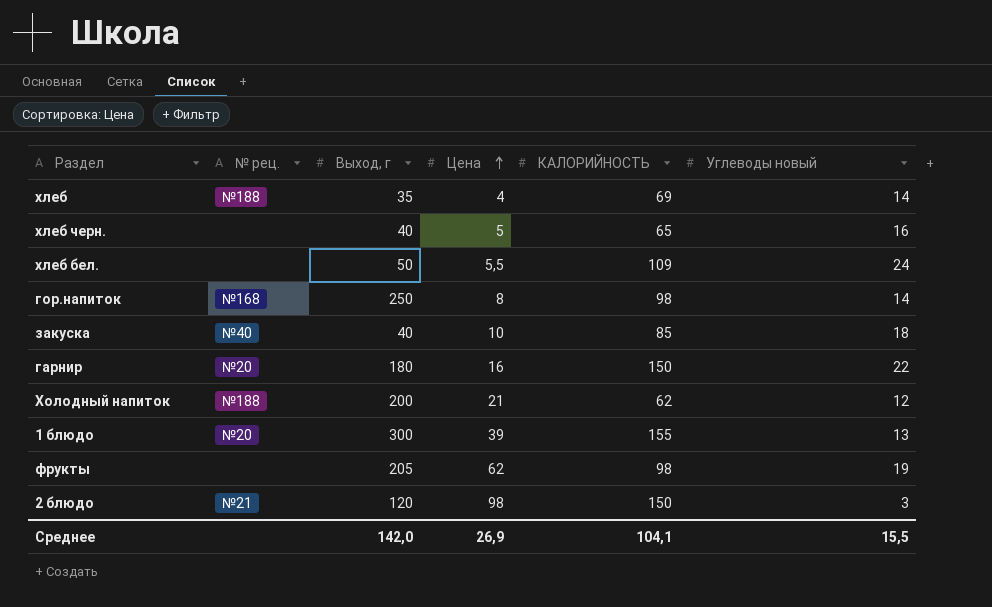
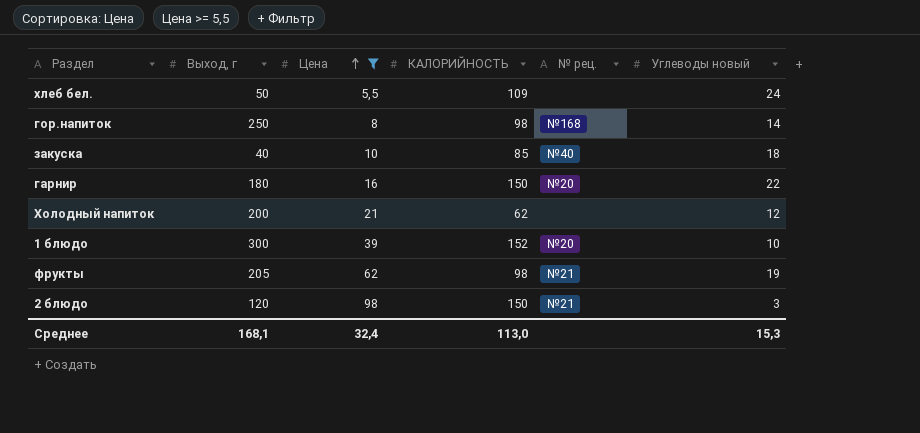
filter: none -> Цена >= 5,5
column № рец. | position: 2 -> 5
Холодный напиток | № рец.: №188 -> none
1 блюдо | КАЛОРИЙНОСТЬ: 155 -> 152
1 блюдо | Углеводы новый: 13 -> 10
фрукты | № рец.: none -> №21
Среднее | Выход, г: 142,0 -> 168,1
Среднее | Цена: 26,9 -> 32,4
Среднее | КАЛОРИЙНОСТЬ: 104,1 -> 113,0
Среднее | Углеводы новый: 15,5 -> 15,3

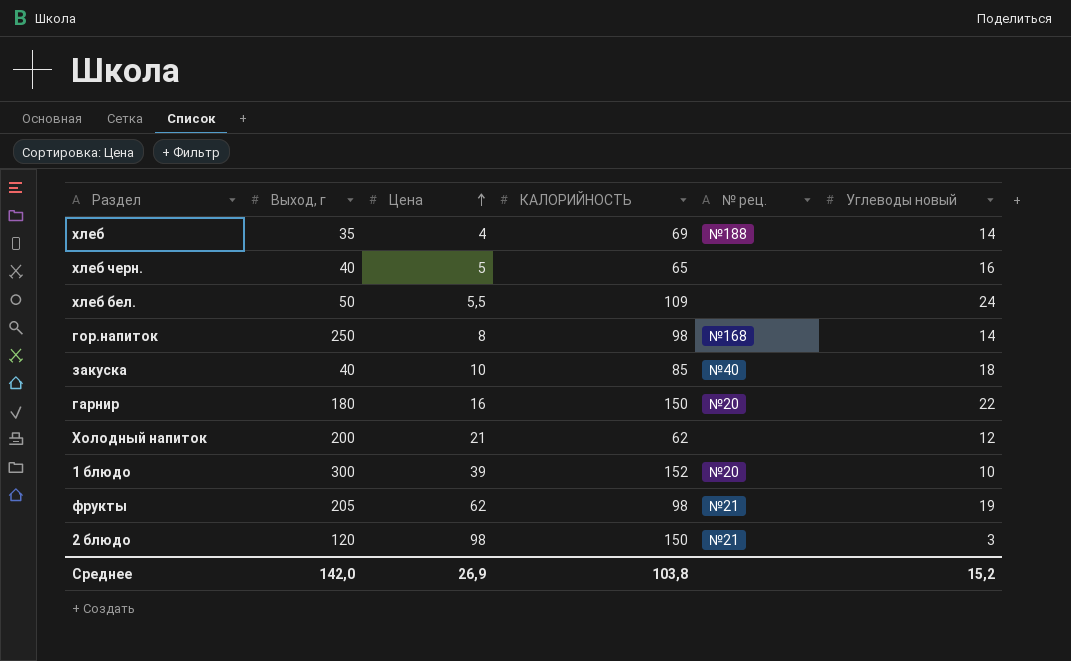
filter: Цена >= 5,5 -> none
Среднее | Выход, г: 168,1 -> 142,0
Среднее | Цена: 32,4 -> 26,9
Среднее | КАЛОРИЙНОСТЬ: 113,0 -> 103,8
Среднее | Углеводы новый: 15,3 -> 15,2

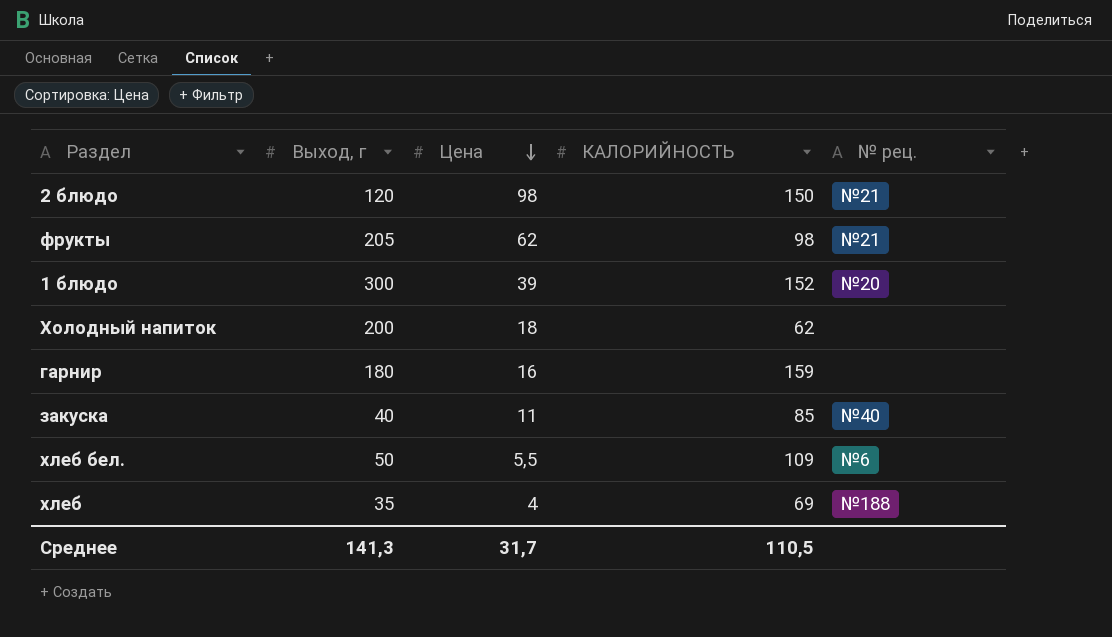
row order: Цена ascending -> Цена descending
column Углеводы новый | position: 6 -> none
row хлеб черн.: 40 | 5 | 65 | none | 16 -> none
row гор.напиток: 250 | 8 | 98 | №168 | 14 -> none
Холодный напиток | Цена: 21 -> 18
гарнир | КАЛОРИЙНОСТЬ: 150 -> 159
гарнир | № рец.: №20 -> none
закуска | Цена: 10 -> 11
хлеб бел. | № рец.: none -> №6
Среднее | Выход, г: 142,0 -> 141,3
Среднее | Цена: 26,9 -> 31,7
Среднее | КАЛОРИЙНОСТЬ: 103,8 -> 110,5

